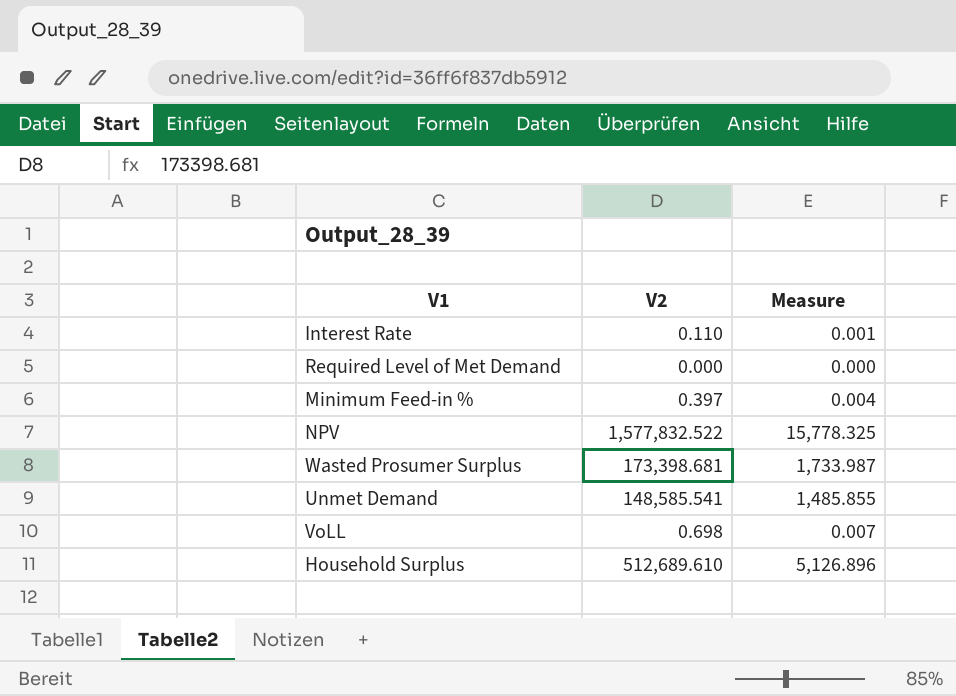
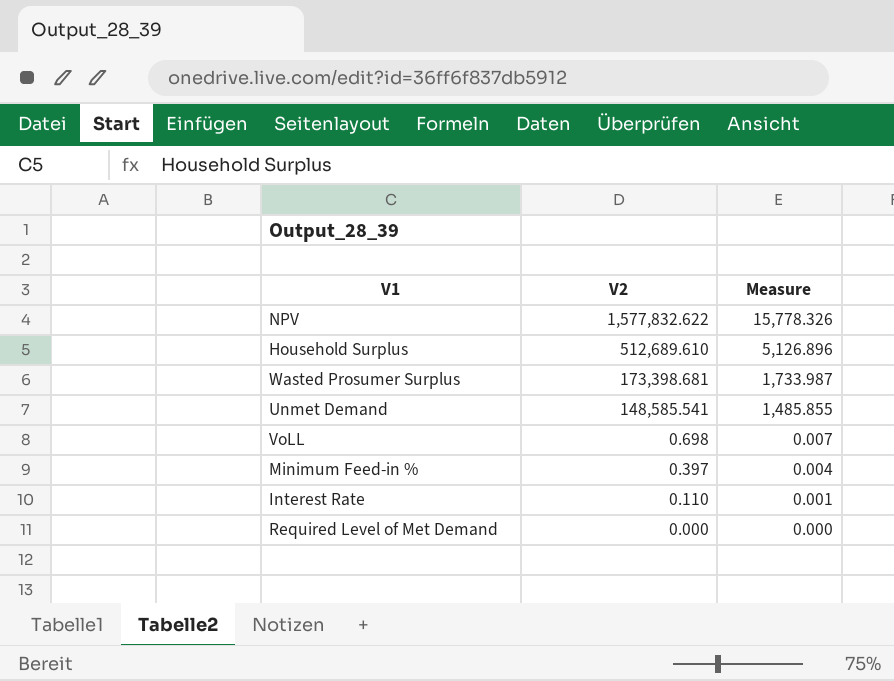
row order: none -> V2 descending
NPV | V2: 1,577,832.522 -> 1,577,832.622
NPV | Measure: 15,778.325 -> 15,778.326

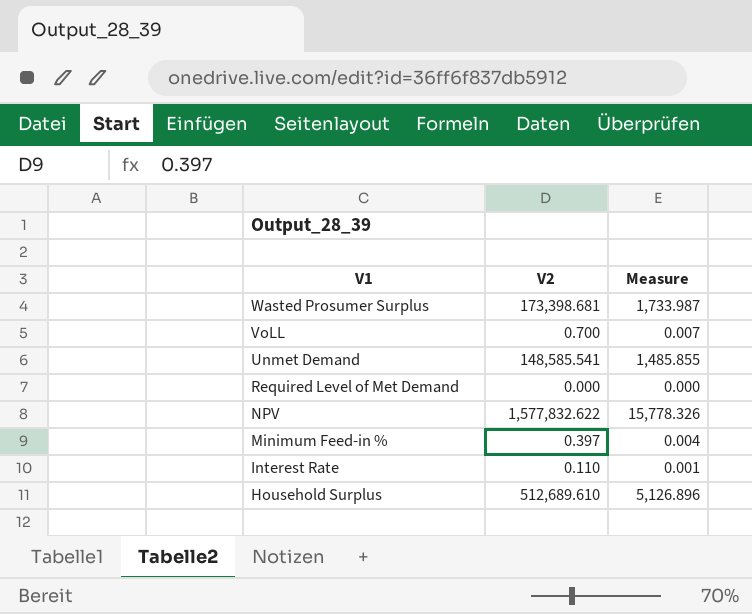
row order: V2 descending -> V1 descending
VoLL | V2: 0.698 -> 0.700

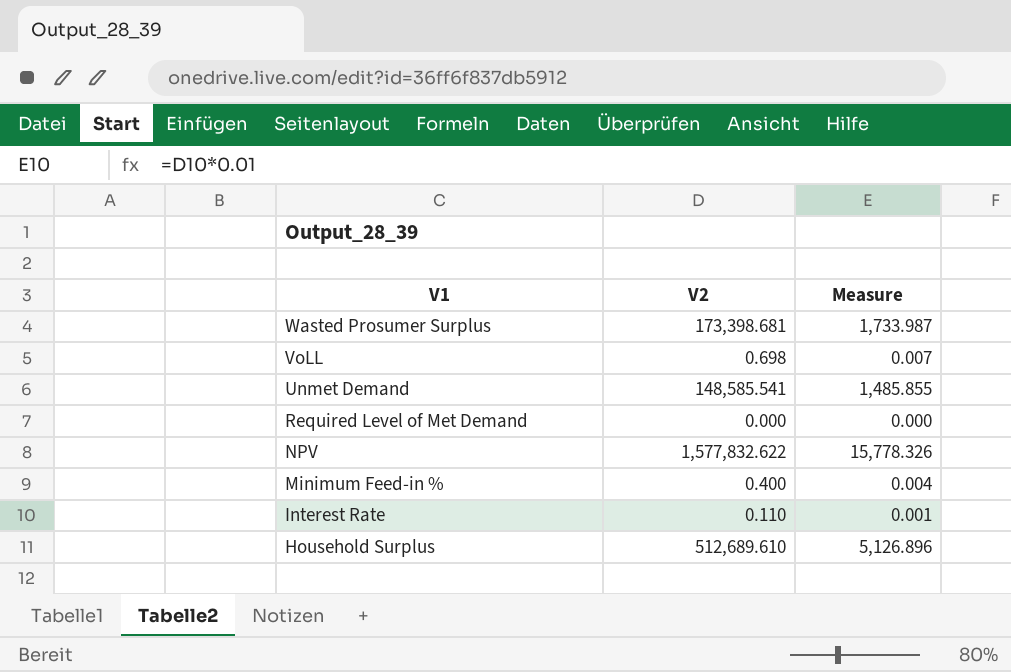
VoLL | V2: 0.700 -> 0.698
Minimum Feed-in % | V2: 0.397 -> 0.400

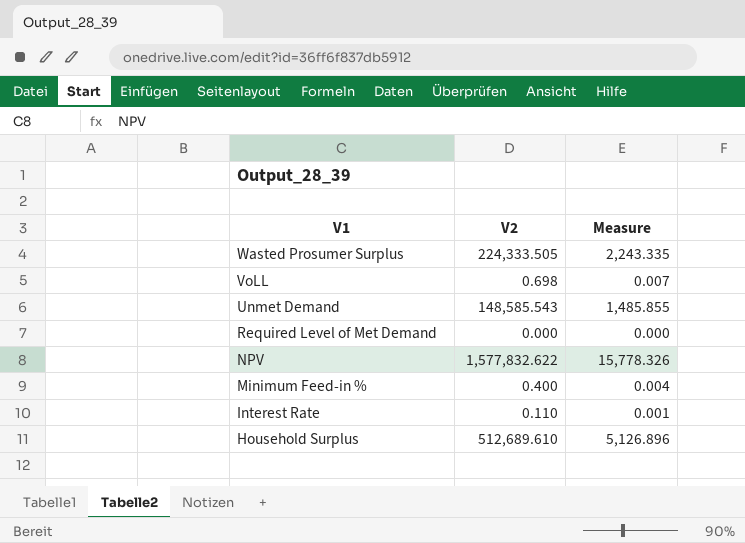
Wasted Prosumer Surplus | V2: 173,398.681 -> 224,333.505
Wasted Prosumer Surplus | Measure: 1,733.987 -> 2,243.335
Unmet Demand | V2: 148,585.541 -> 148,585.543

